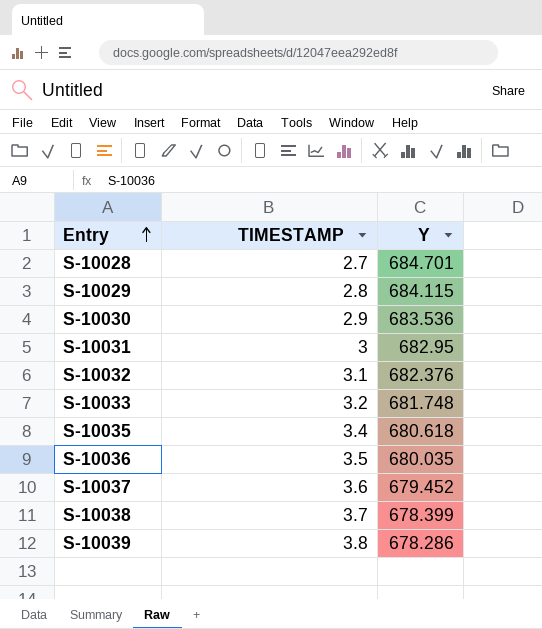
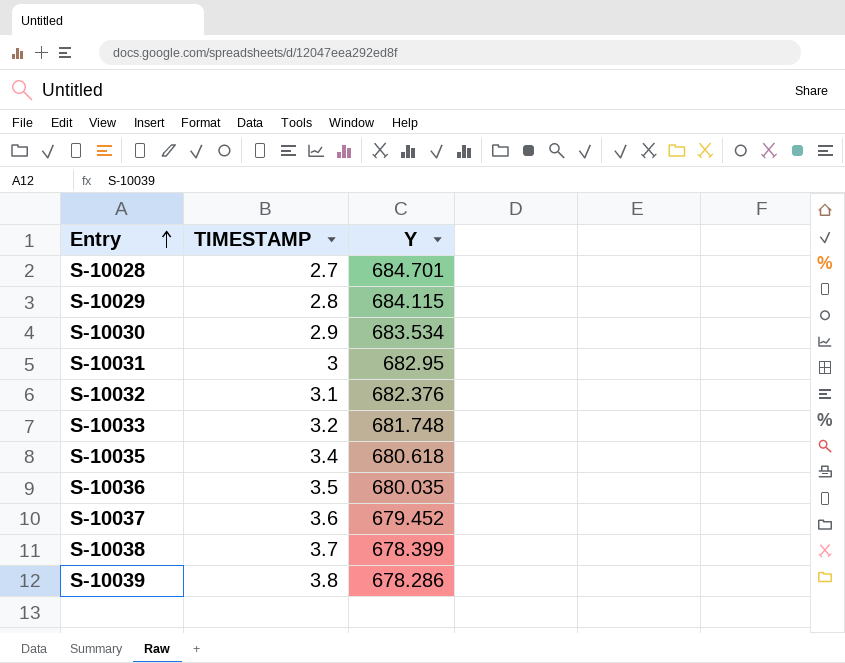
S-10030 | Y: 683.536 -> 683.534

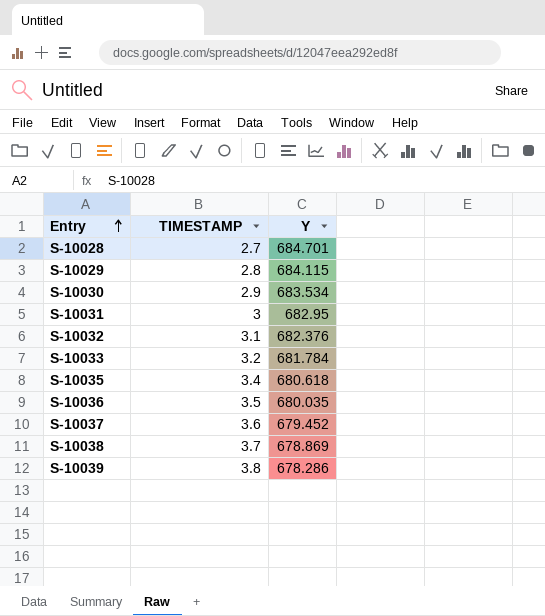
S-10033 | Y: 681.748 -> 681.784
S-10038 | Y: 678.399 -> 678.869

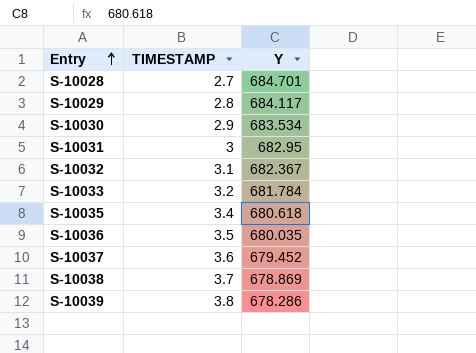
S-10029 | Y: 684.115 -> 684.117
S-10032 | Y: 682.376 -> 682.367

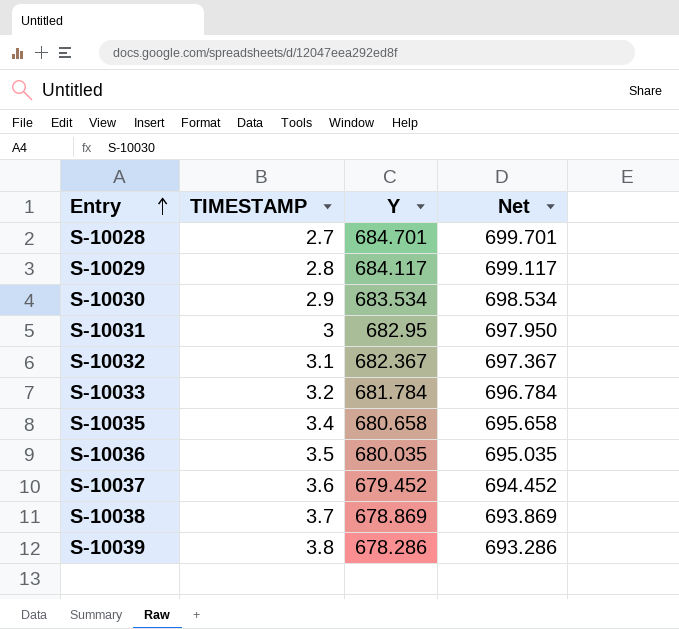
column Net | formula: none -> [Y] + 15
S-10035 | Y: 680.618 -> 680.658

